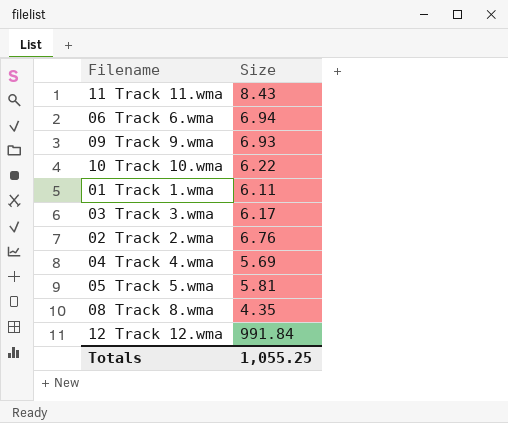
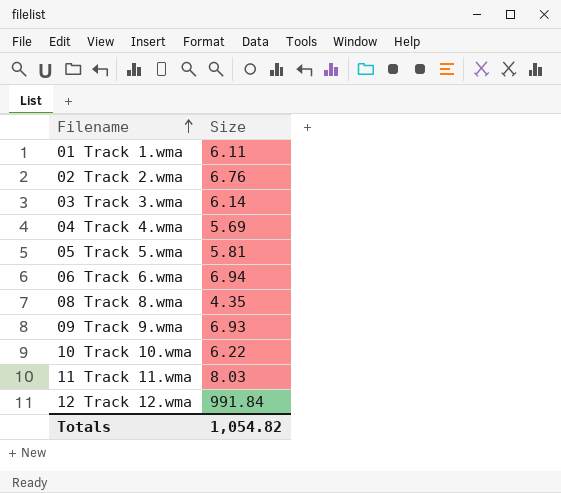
row order: none -> Filename ascending
03 Track 3.wma | Size: 6.17 -> 6.14
11 Track 11.wma | Size: 8.43 -> 8.03
Totals | Size: 1,055.25 -> 1,054.82

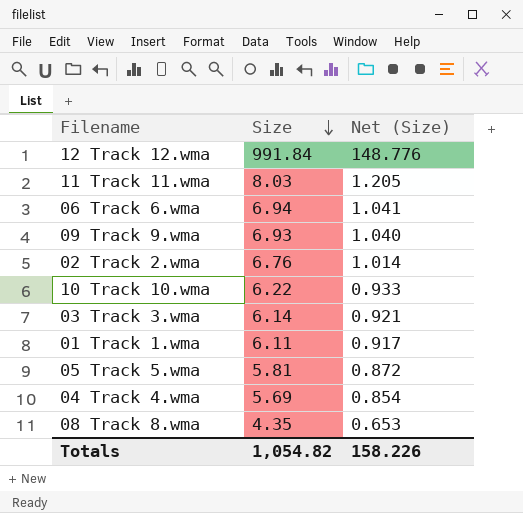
row order: Filename ascending -> Size descending
column Net (Size) | formula: none -> [Size] * 0.15

